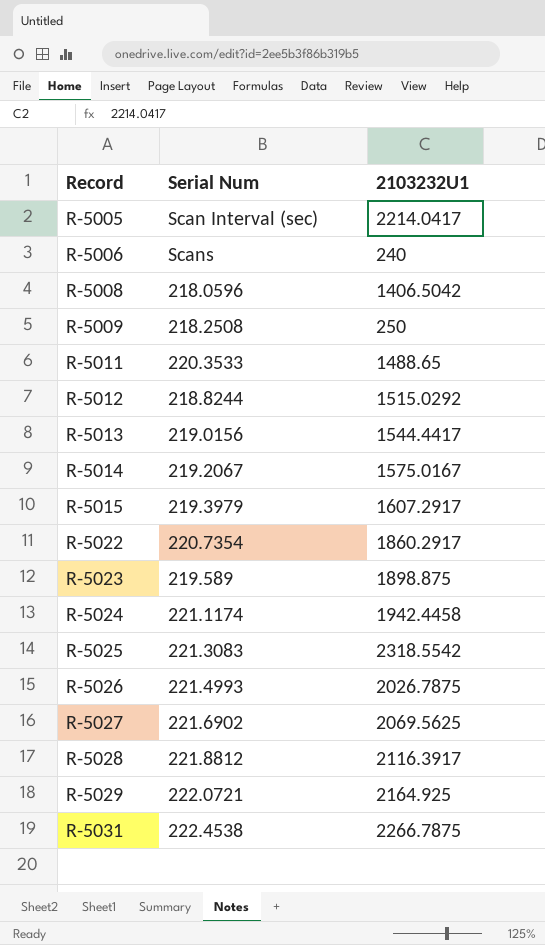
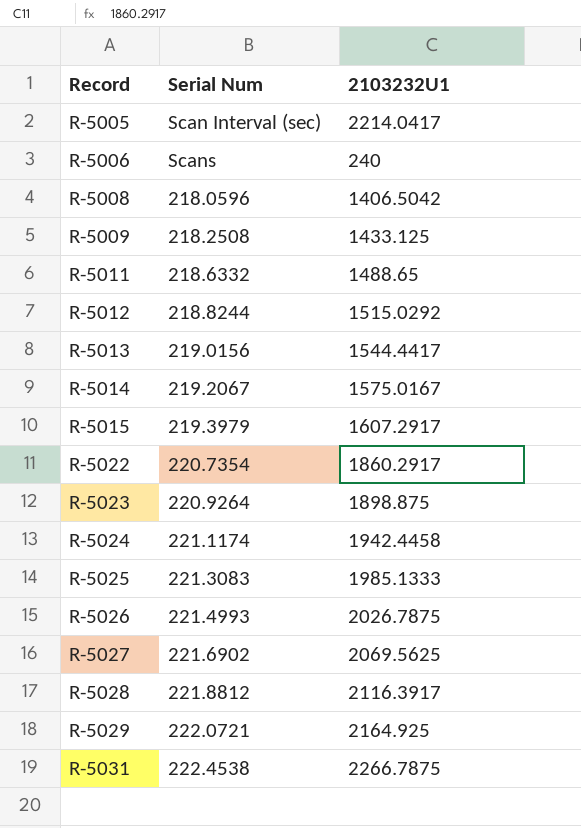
R-5009 | 2103232U1: 250 -> 1433.125
R-5011 | Serial Num: 220.3533 -> 218.6332
R-5023 | Serial Num: 219.589 -> 220.9264
R-5025 | 2103232U1: 2318.5542 -> 1985.1333

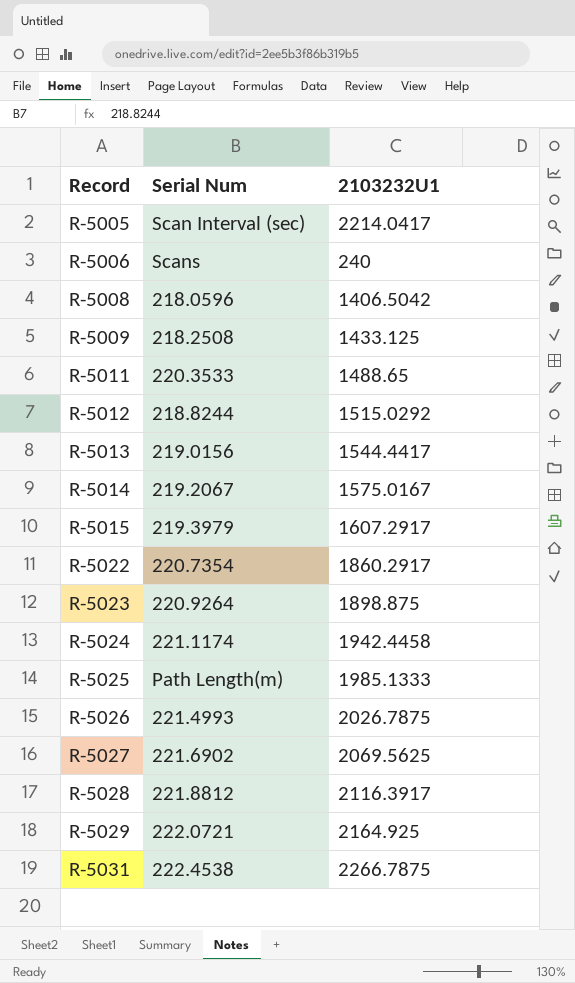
R-5011 | Serial Num: 218.6332 -> 220.3533
R-5025 | Serial Num: 221.3083 -> Path Length(m)

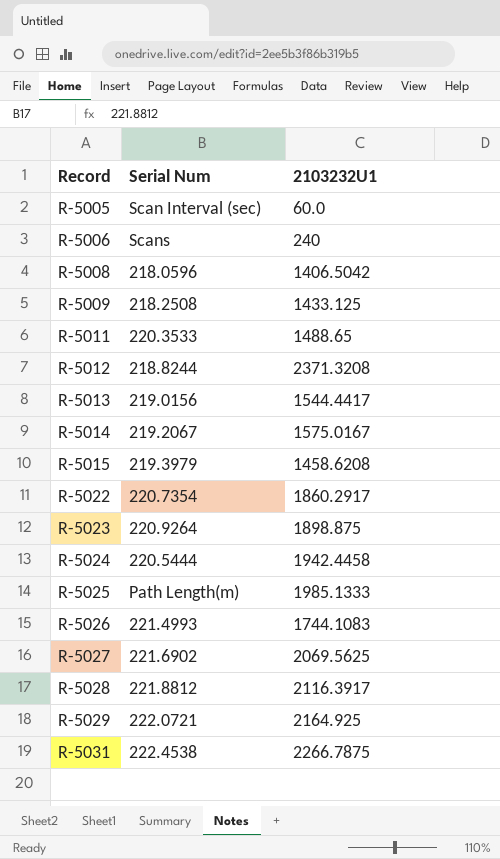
R-5005 | 2103232U1: 2214.0417 -> 60.0
R-5012 | 2103232U1: 1515.0292 -> 2371.3208
R-5015 | 2103232U1: 1607.2917 -> 1458.6208
R-5024 | Serial Num: 221.1174 -> 220.5444
R-5026 | 2103232U1: 2026.7875 -> 1744.1083

